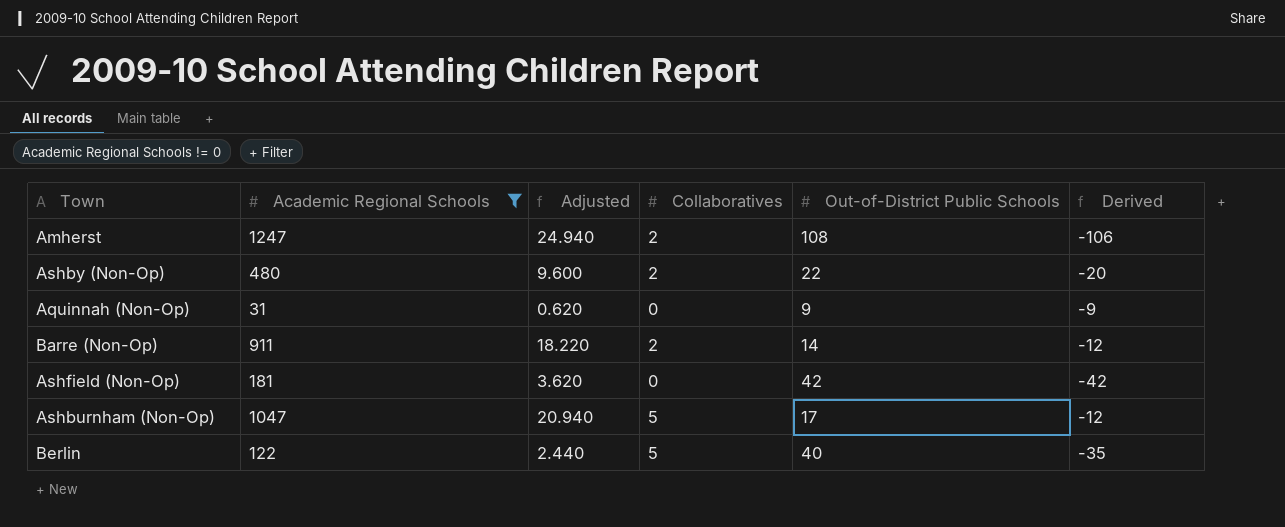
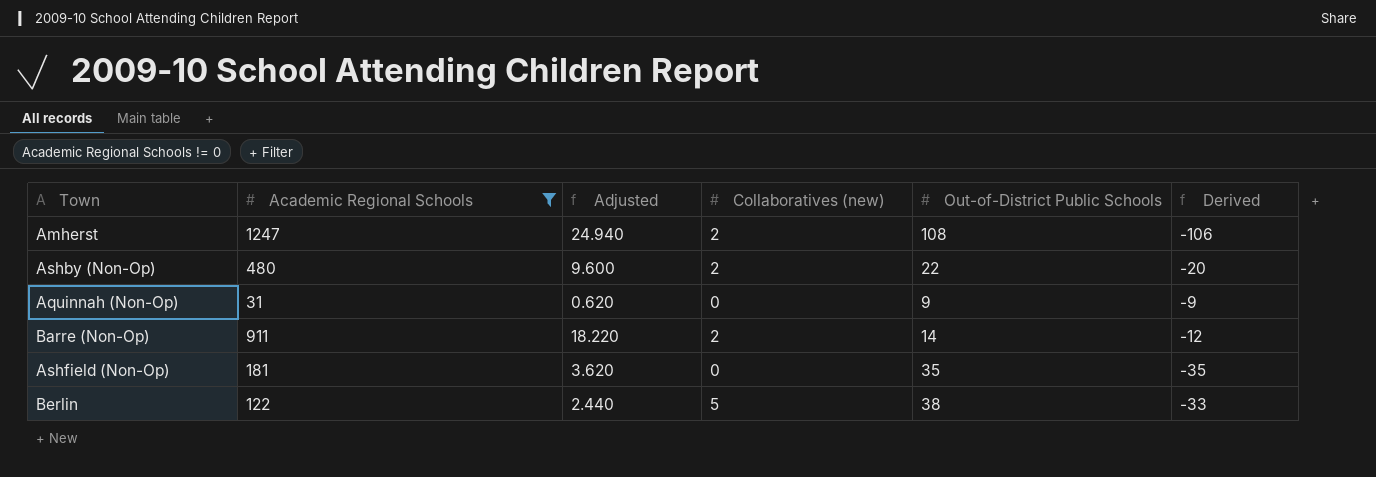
column name: Collaboratives -> Collaboratives (new)
row Ashburnham (Non-Op): 1047 | 20.940 | 5 | 17 | -12 -> none
Ashfield (Non-Op) | Out-of-District Public Schools: 42 -> 35
Ashfield (Non-Op) | Derived: -42 -> -35
Berlin | Out-of-District Public Schools: 40 -> 38
Berlin | Derived: -35 -> -33

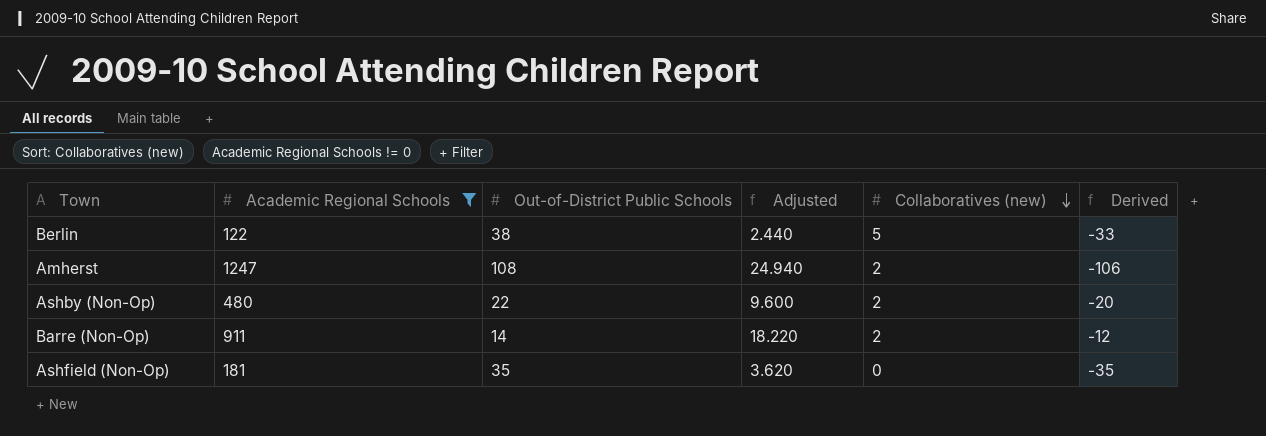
row order: none -> Collaboratives (new) descending
column Out-of-District Public Schools | position: 5 -> 3
row Aquinnah (Non-Op): 31 | 0.620 | 0 | 9 | -9 -> none

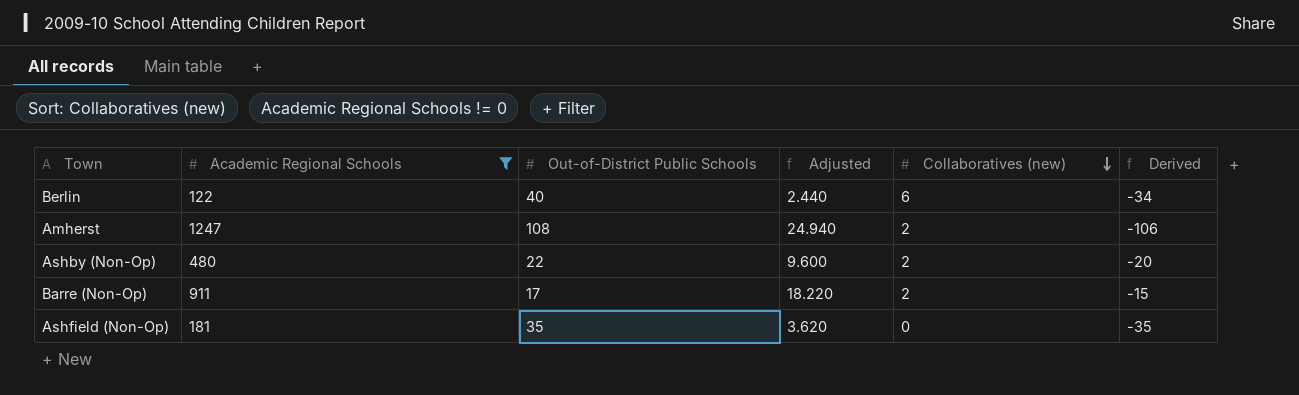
Berlin | Out-of-District Public Schools: 38 -> 40
Berlin | Collaboratives (new): 5 -> 6
Berlin | Derived: -33 -> -34
Barre (Non-Op) | Out-of-District Public Schools: 14 -> 17
Barre (Non-Op) | Derived: -12 -> -15

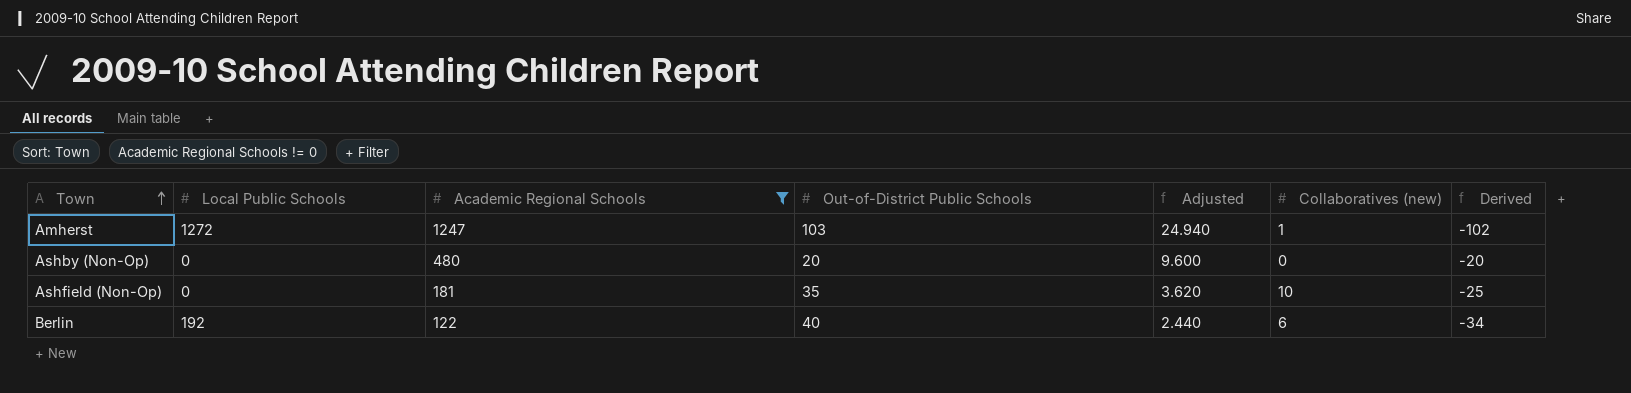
row order: Collaboratives (new) descending -> Town ascending
column Local Public Schools | position: none -> 2
row Barre (Non-Op): 911 | 17 | 18.220 | 2 | -15 -> none
Amherst | Out-of-District Public Schools: 108 -> 103
Amherst | Collaboratives (new): 2 -> 1
Amherst | Derived: -106 -> -102
Ashby (Non-Op) | Out-of-District Public Schools: 22 -> 20
Ashby (Non-Op) | Collaboratives (new): 2 -> 0
Ashfield (Non-Op) | Collaboratives (new): 0 -> 10
Ashfield (Non-Op) | Derived: -35 -> -25

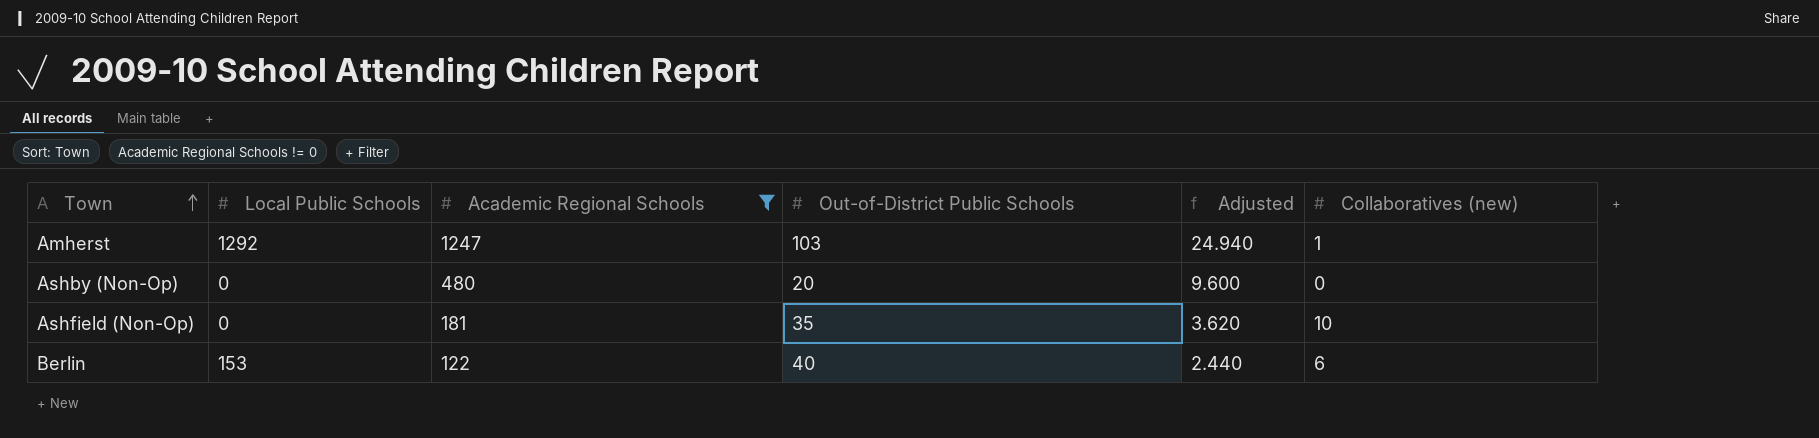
column Derived | formula: [Collaboratives (new)] - [Out-of-District Public Schools] -> none
Amherst | Local Public Schools: 1272 -> 1292
Berlin | Local Public Schools: 192 -> 153

